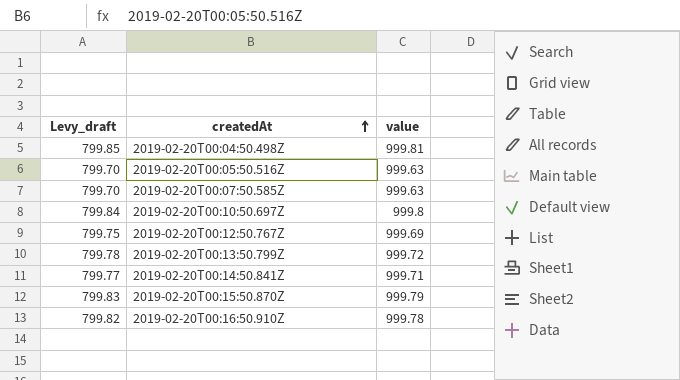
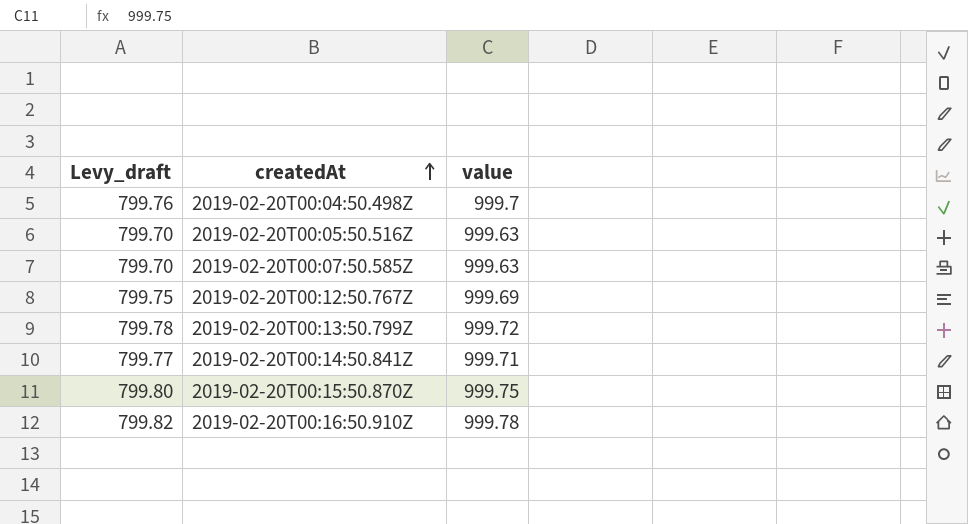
row 2019-02-20T00:10:50.697Z: 799.84 | 999.8 -> none
2019-02-20T00:04:50.498Z | Levy_draft: 799.85 -> 799.76
2019-02-20T00:04:50.498Z | value: 999.81 -> 999.7
2019-02-20T00:15:50.870Z | Levy_draft: 799.83 -> 799.80
2019-02-20T00:15:50.870Z | value: 999.79 -> 999.75

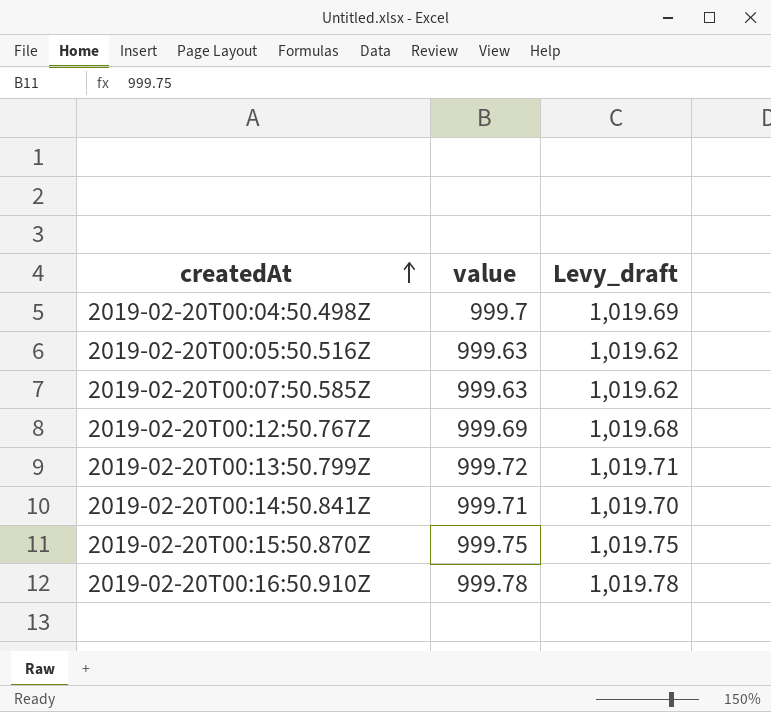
column Levy_draft | formula: [value] * 0.8 -> [value] * 1.02
column Levy_draft | position: 1 -> 3

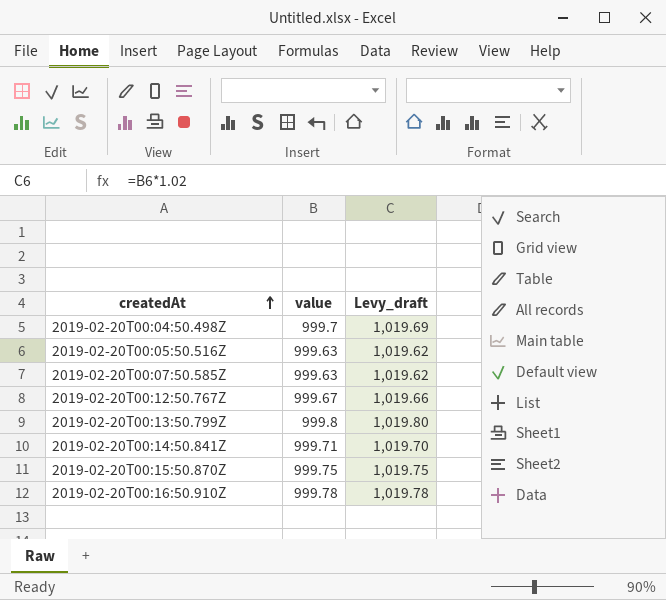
2019-02-20T00:12:50.767Z | value: 999.69 -> 999.67
2019-02-20T00:12:50.767Z | Levy_draft: 1,019.68 -> 1,019.66
2019-02-20T00:13:50.799Z | value: 999.72 -> 999.8
2019-02-20T00:13:50.799Z | Levy_draft: 1,019.71 -> 1,019.80

